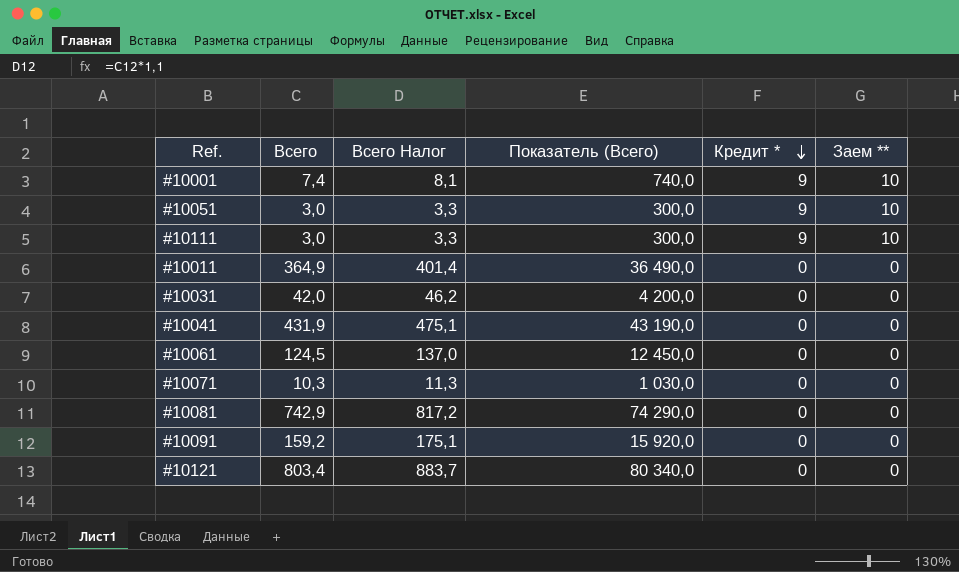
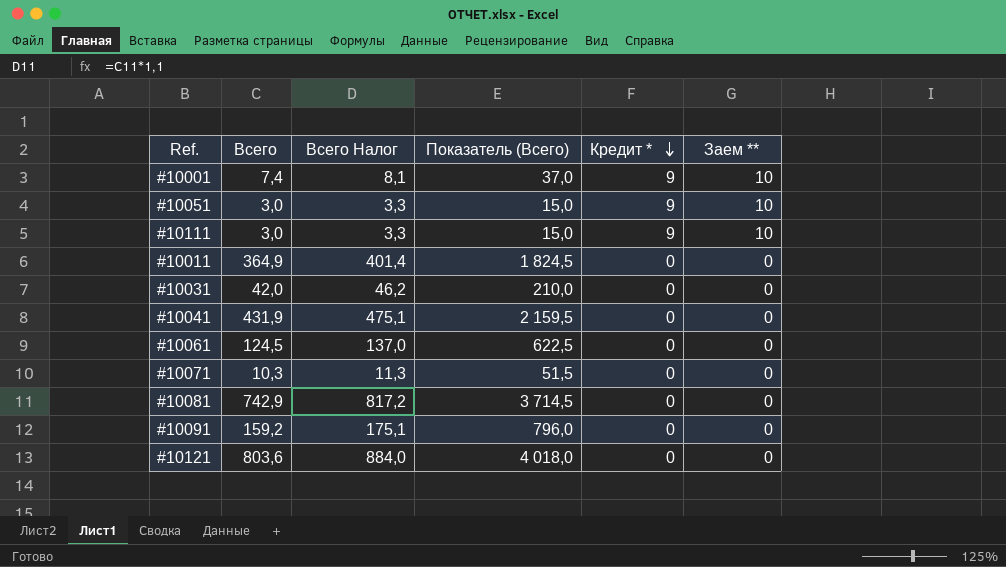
column Показатель (Всего) | formula: [Всего] * 100 -> [Всего] * 5
#10121 | Всего: 803,4 -> 803,6
#10121 | Всего Налог: 883,7 -> 884,0

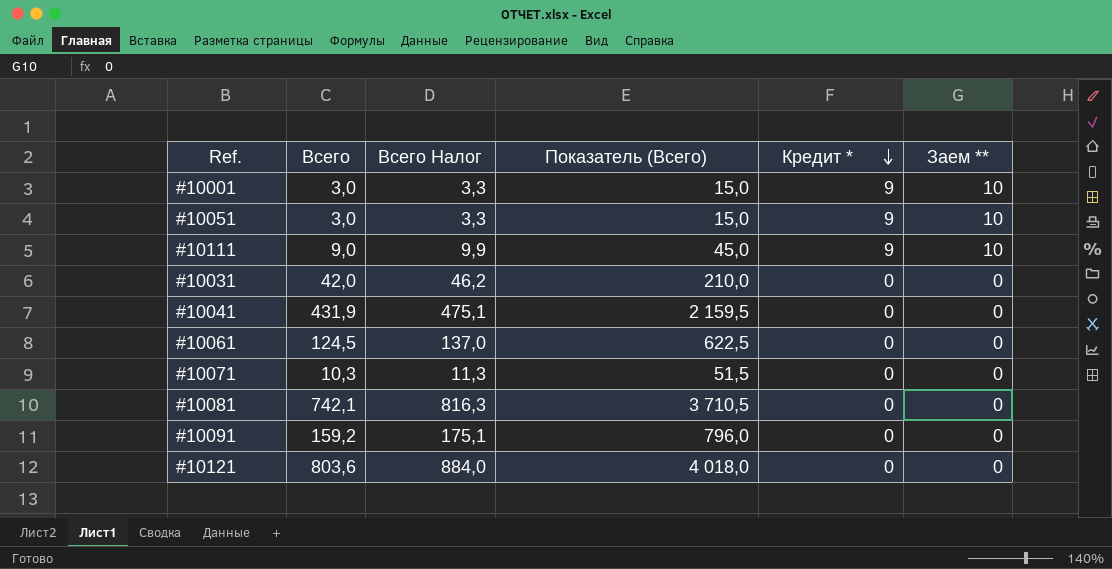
row #10011: 364,9 | 401,4 | 1 824,5 | 0 | 0 -> none
#10001 | Всего: 7,4 -> 3,0
#10001 | Всего Налог: 8,1 -> 3,3
#10001 | Показатель (Всего): 37,0 -> 15,0
#10111 | Всего: 3,0 -> 9,0
#10111 | Всего Налог: 3,3 -> 9,9
#10111 | Показатель (Всего): 15,0 -> 45,0
#10081 | Всего: 742,9 -> 742,1
#10081 | Всего Налог: 817,2 -> 816,3
#10081 | Показатель (Всего): 3 714,5 -> 3 710,5

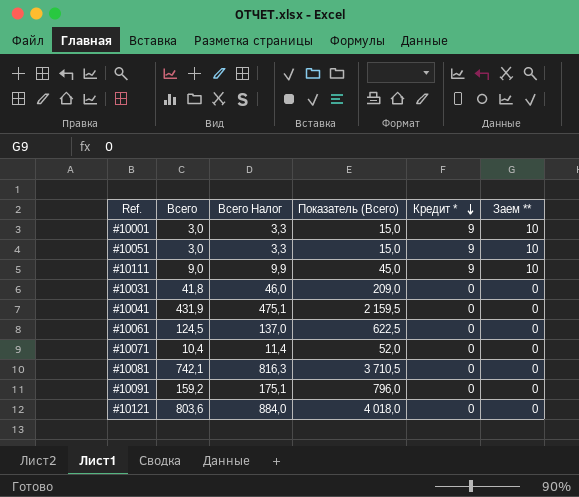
#10031 | Всего: 42,0 -> 41,8
#10031 | Всего Налог: 46,2 -> 46,0
#10031 | Показатель (Всего): 210,0 -> 209,0
#10071 | Всего: 10,3 -> 10,4
#10071 | Всего Налог: 11,3 -> 11,4
#10071 | Показатель (Всего): 51,5 -> 52,0

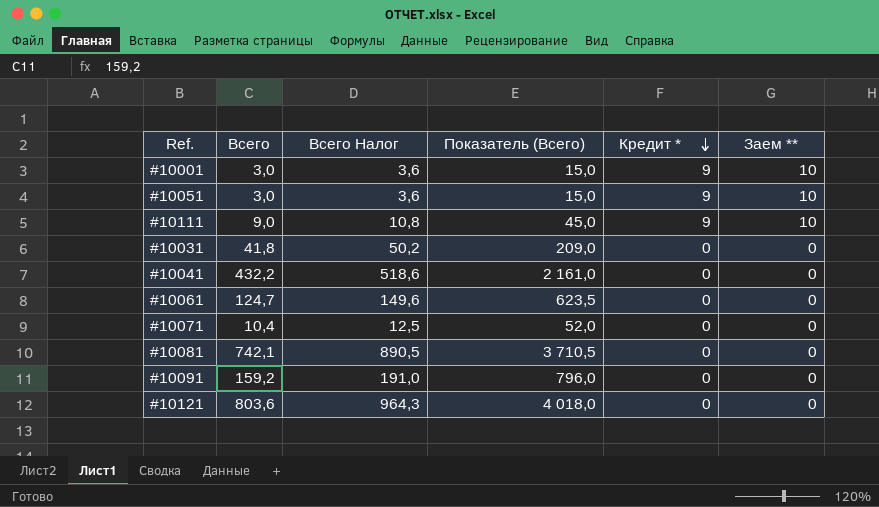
column Всего Налог | formula: [Всего] * 1,1 -> [Всего] * 1,2
#10041 | Всего: 431,9 -> 432,2
#10041 | Показатель (Всего): 2 159,5 -> 2 161,0
#10061 | Всего: 124,5 -> 124,7
#10061 | Показатель (Всего): 622,5 -> 623,5

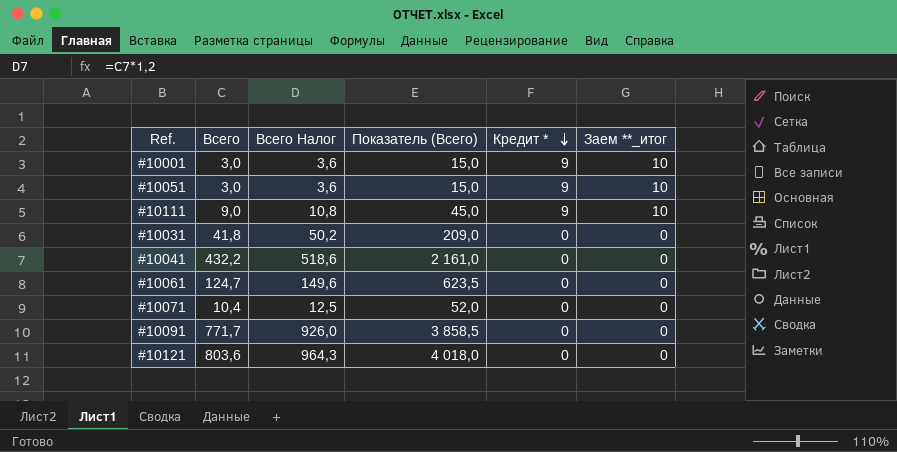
column name: Заем ** -> Заем **_итог
row #10081: 742,1 | 890,5 | 3 710,5 | 0 | 0 -> none
#10091 | Всего: 159,2 -> 771,7
#10091 | Всего Налог: 191,0 -> 926,0
#10091 | Показатель (Всего): 796,0 -> 3 858,5

